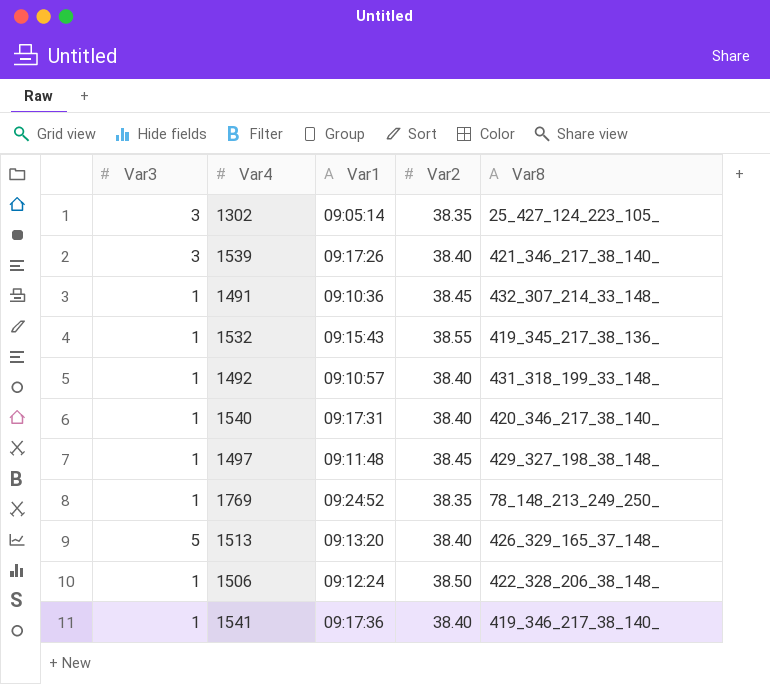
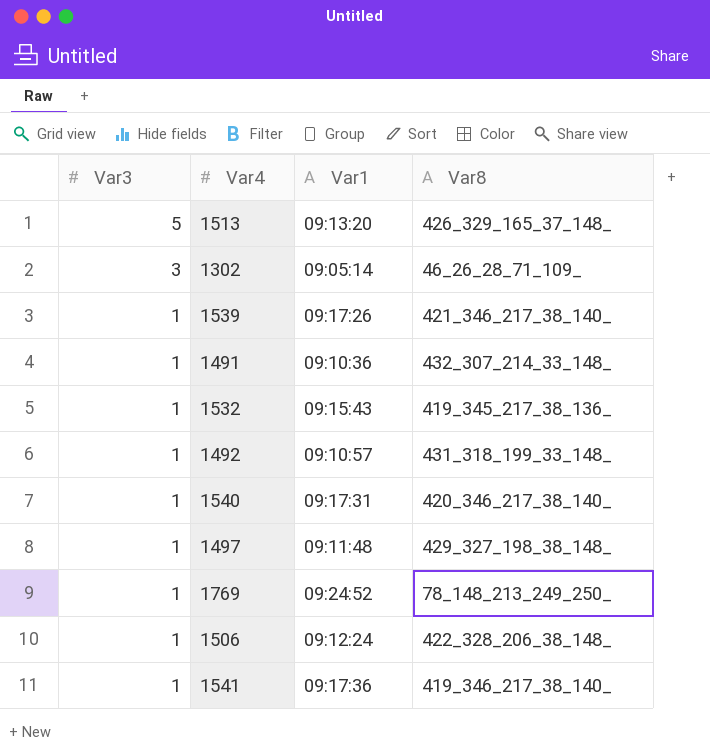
row order: none -> Var3 descending
column Var2 | position: 4 -> none
1302 | Var8: 25_427_124_223_105_ -> 46_26_28_71_109_
1539 | Var3: 3 -> 1

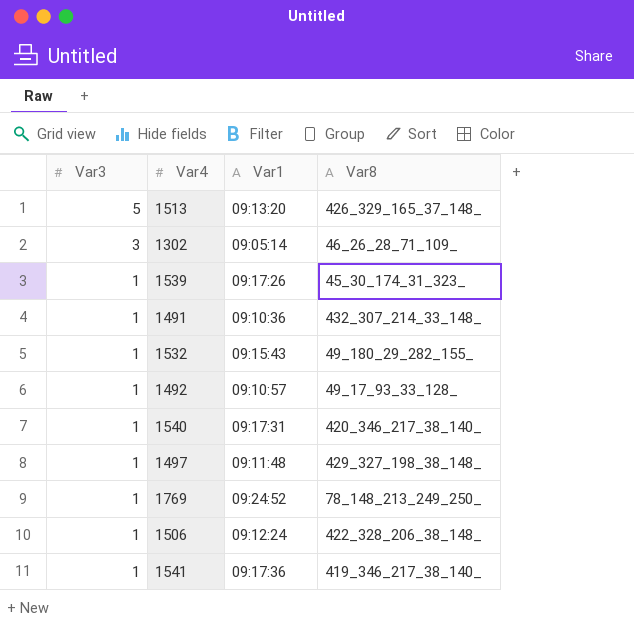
1539 | Var8: 421_346_217_38_140_ -> 45_30_174_31_323_
1532 | Var8: 419_345_217_38_136_ -> 49_180_29_282_155_
1492 | Var8: 431_318_199_33_148_ -> 49_17_93_33_128_

